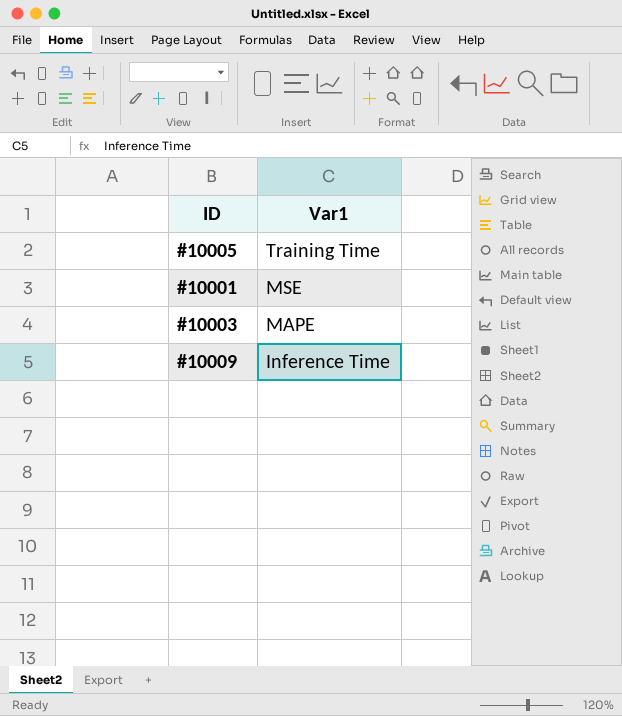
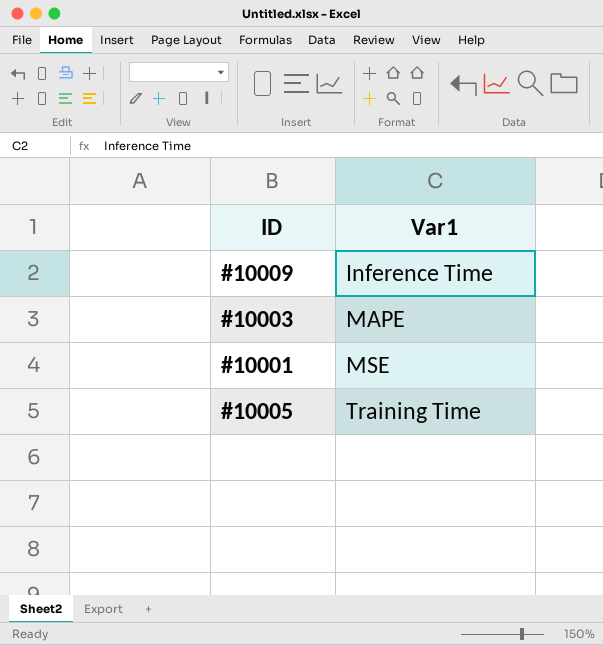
row order: Var1 descending -> Var1 ascending

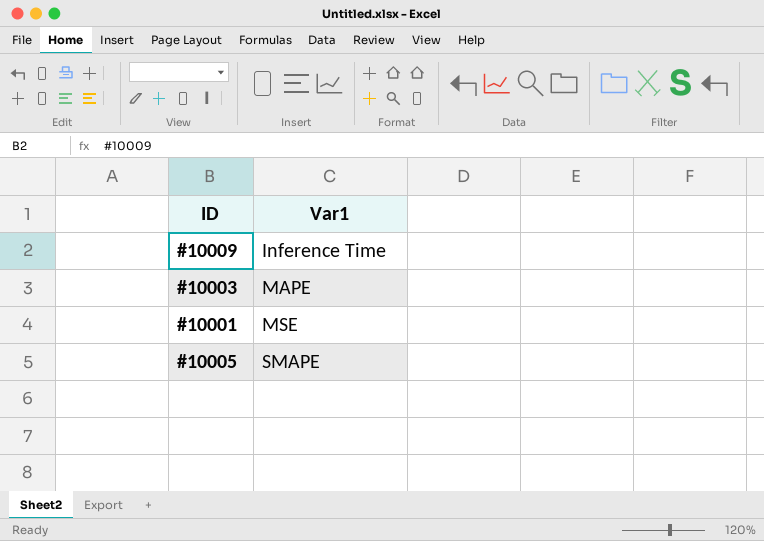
#10005 | Var1: Training Time -> SMAPE

